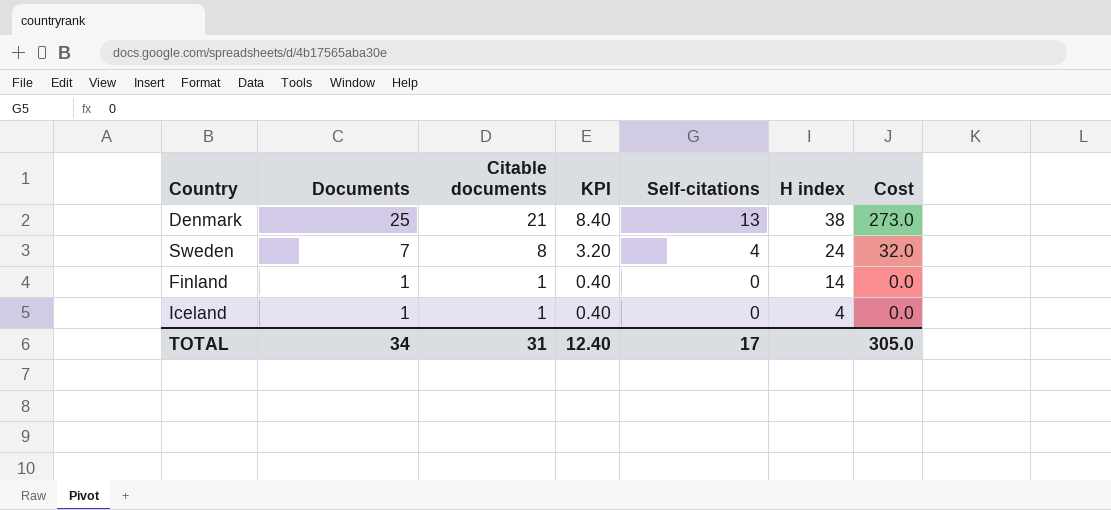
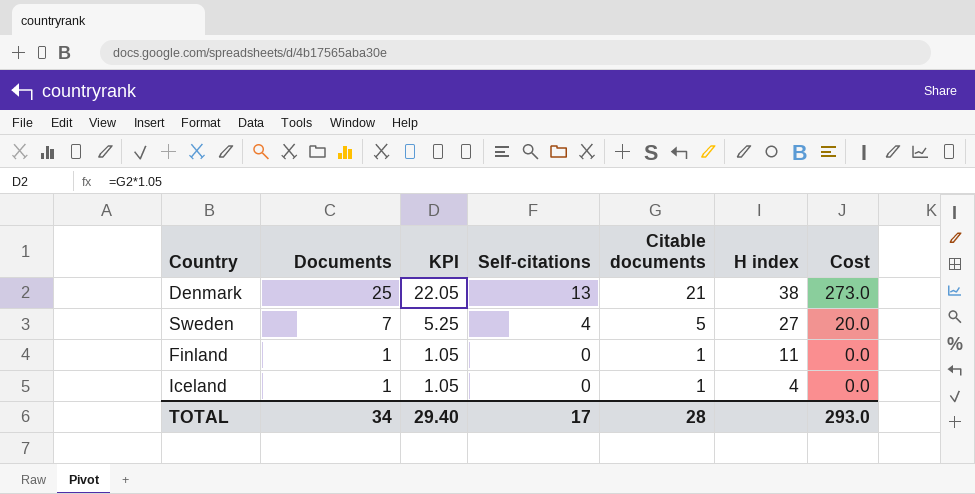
column KPI | formula: [Citable documents] * 0.4 -> [Citable documents] * 1.05
column Citable documents | position: 3 -> 5
Sweden | Citable documents: 8 -> 5
Sweden | H index: 24 -> 27
Sweden | Cost: 32.0 -> 20.0
Finland | H index: 14 -> 11
TOTAL | KPI: 12.40 -> 29.40
TOTAL | Citable documents: 31 -> 28
TOTAL | Cost: 305.0 -> 293.0

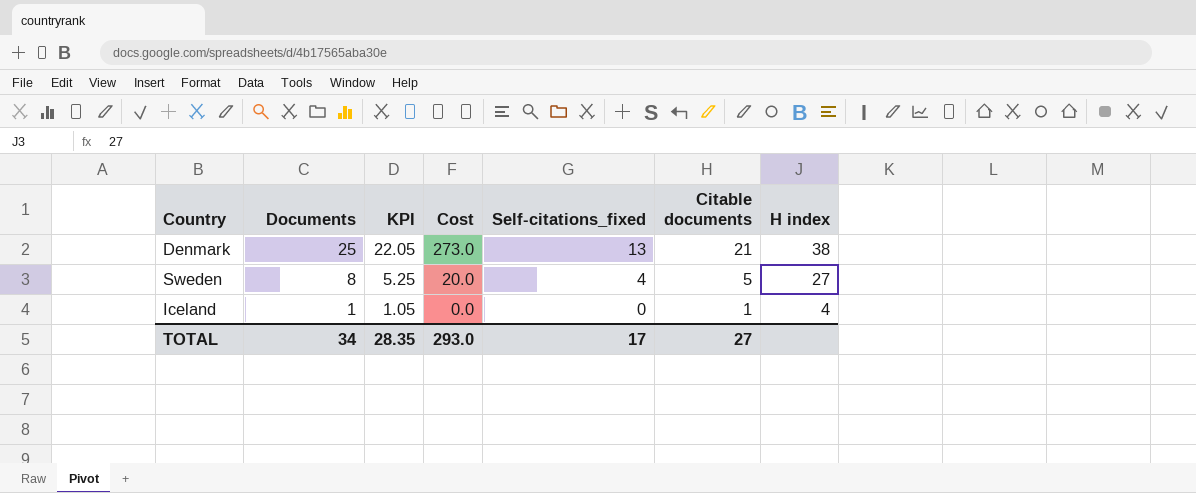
column Cost | position: 7 -> 4
column name: Self-citations -> Self-citations_fixed
row Finland: 1 | 1.05 | 0 | 1 | 11 | 0.0 -> none
Sweden | Documents: 7 -> 8
TOTAL | KPI: 29.40 -> 28.35
TOTAL | Citable documents: 28 -> 27

